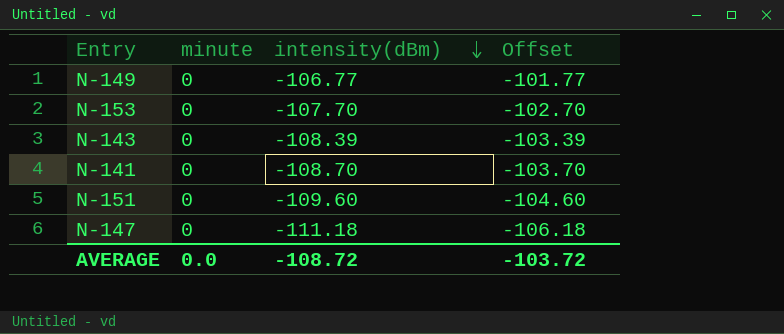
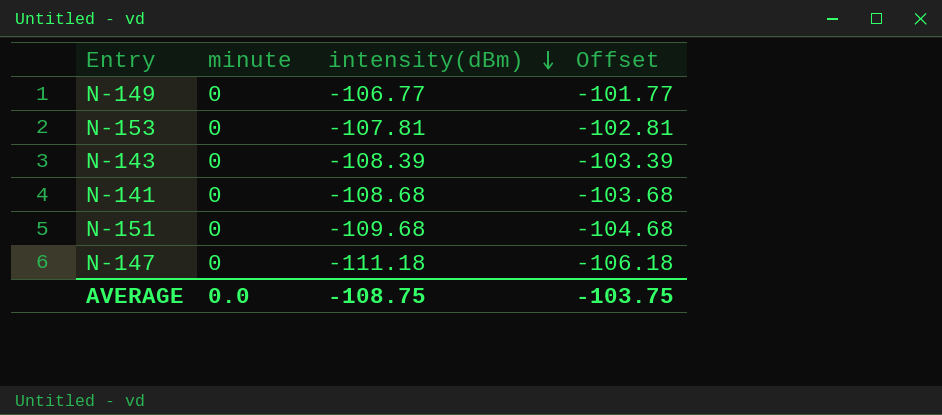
N-153 | intensity(dBm): -107.70 -> -107.81
N-153 | Offset: -102.70 -> -102.81
N-141 | intensity(dBm): -108.70 -> -108.68
N-141 | Offset: -103.70 -> -103.68
N-151 | intensity(dBm): -109.60 -> -109.68
N-151 | Offset: -104.60 -> -104.68
AVERAGE | intensity(dBm): -108.72 -> -108.75
AVERAGE | Offset: -103.72 -> -103.75

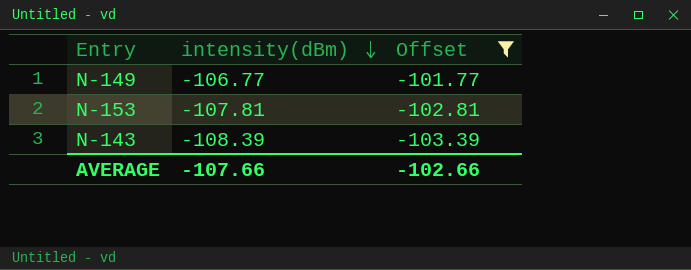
filter: none -> Offset >= -103.39
column minute | position: 2 -> none
AVERAGE | intensity(dBm): -108.75 -> -107.66
AVERAGE | Offset: -103.75 -> -102.66

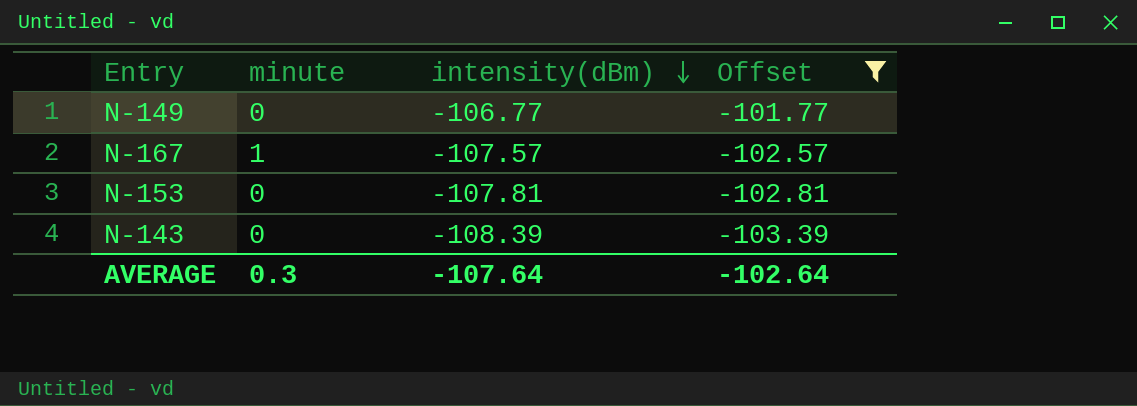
column minute | position: none -> 2
row N-167: none -> 1 | -107.57 | -102.57
AVERAGE | intensity(dBm): -107.66 -> -107.64
AVERAGE | Offset: -102.66 -> -102.64

